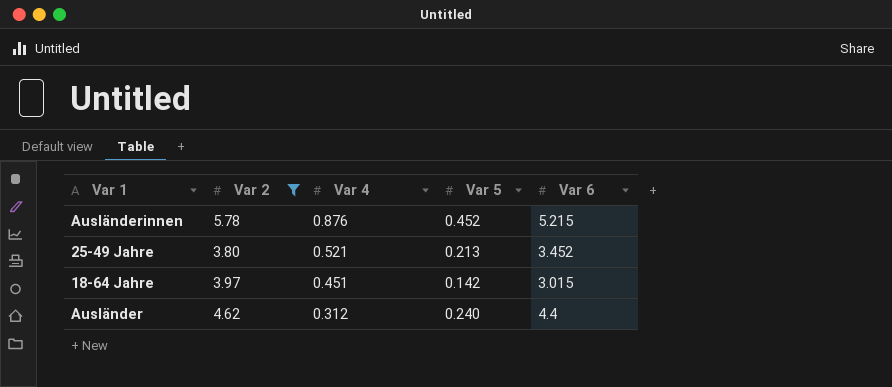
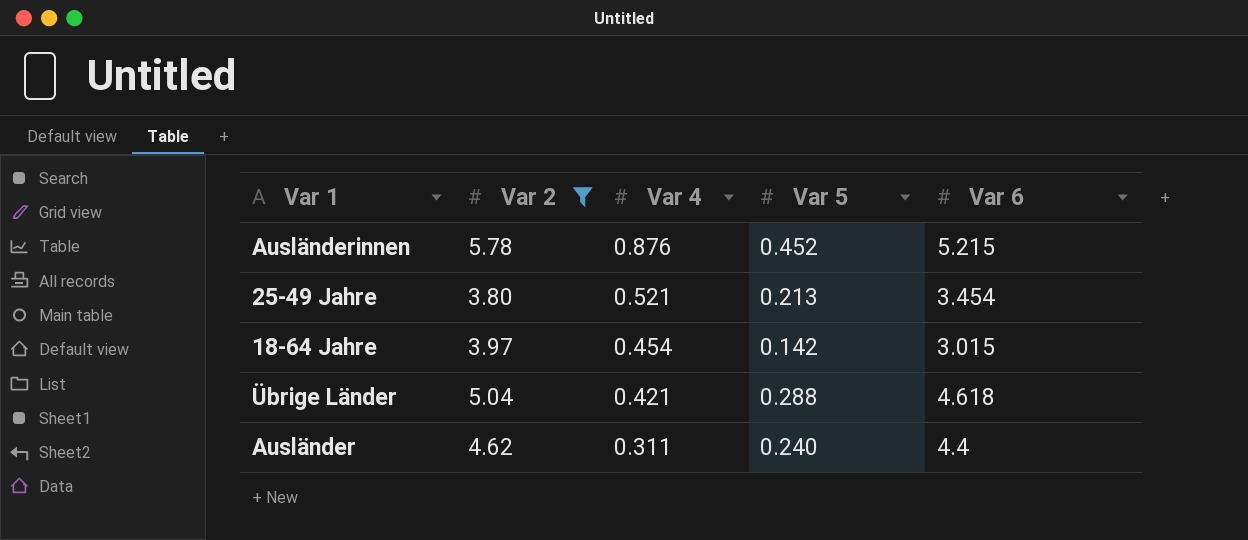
25-49 Jahre | Var 6: 3.452 -> 3.454
18-64 Jahre | Var 4: 0.451 -> 0.454
row Übrige Länder: none -> 5.04 | 0.421 | 0.288 | 4.618
Ausländer | Var 4: 0.312 -> 0.311

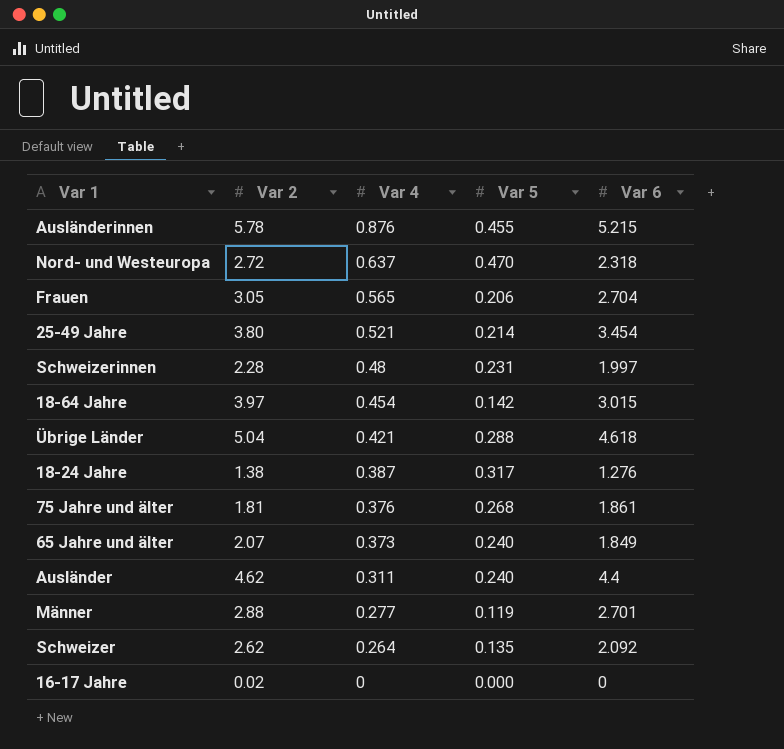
filter: Var 2 >= 3.80 -> none
Ausländerinnen | Var 5: 0.452 -> 0.455
25-49 Jahre | Var 5: 0.213 -> 0.214

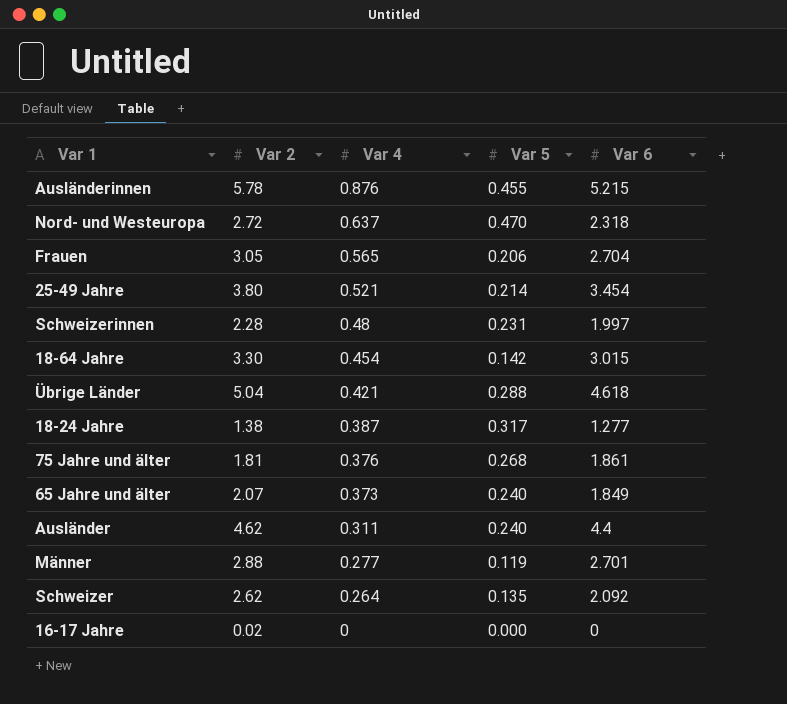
18-64 Jahre | Var 2: 3.97 -> 3.30
18-24 Jahre | Var 6: 1.276 -> 1.277

